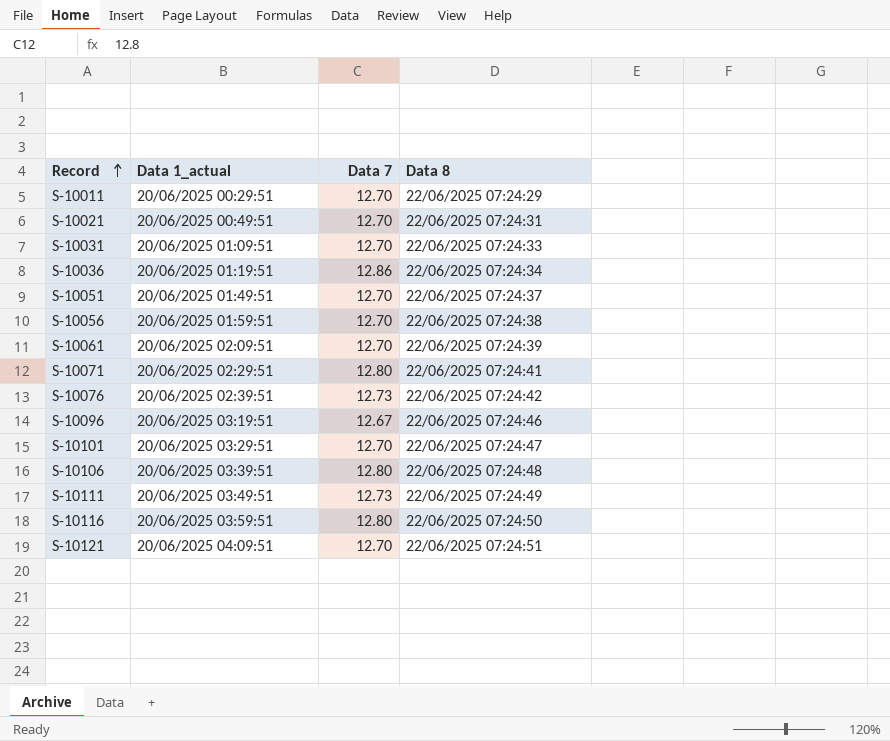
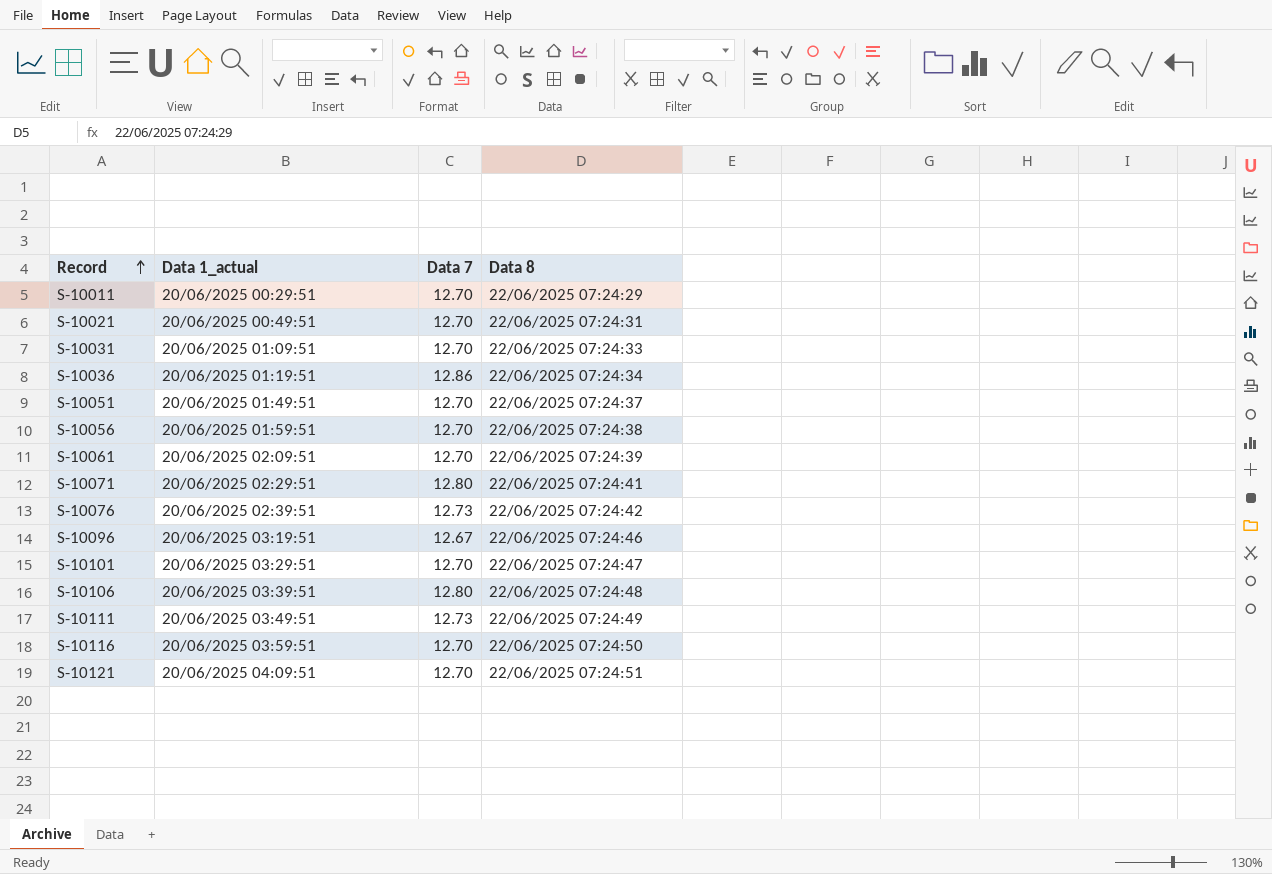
S-10116 | Data 7: 12.80 -> 12.70

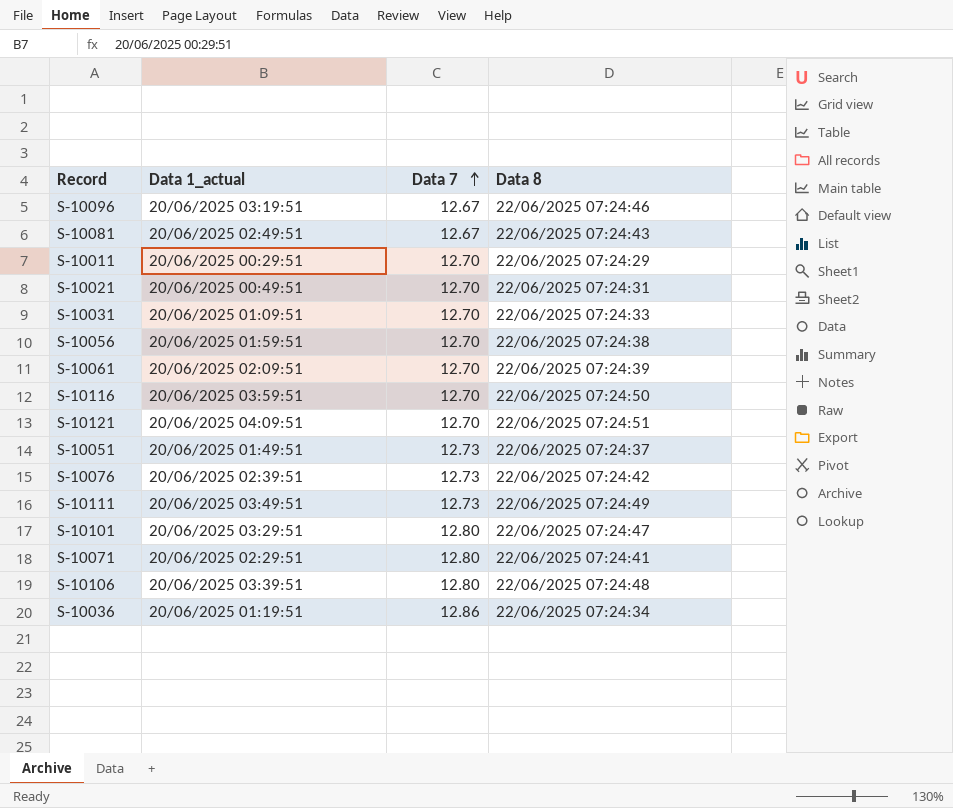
row order: Record ascending -> Data 7 ascending
row S-10081: none -> 20/06/2025 02:49:51 | 12.67 | 22/06/2025 07:24:43
S-10051 | Data 7: 12.70 -> 12.73
S-10101 | Data 7: 12.70 -> 12.80

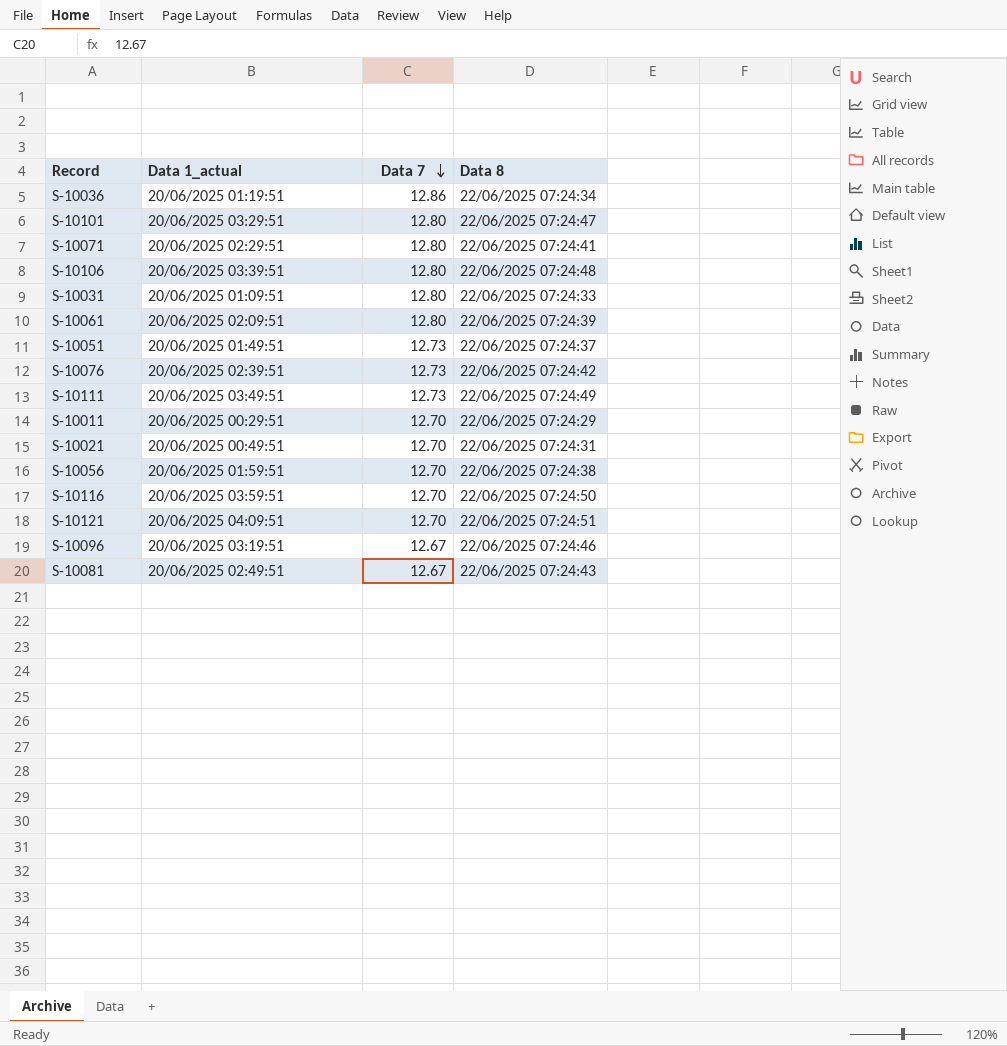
row order: Data 7 ascending -> Data 7 descending
S-10031 | Data 7: 12.70 -> 12.80
S-10061 | Data 7: 12.70 -> 12.80

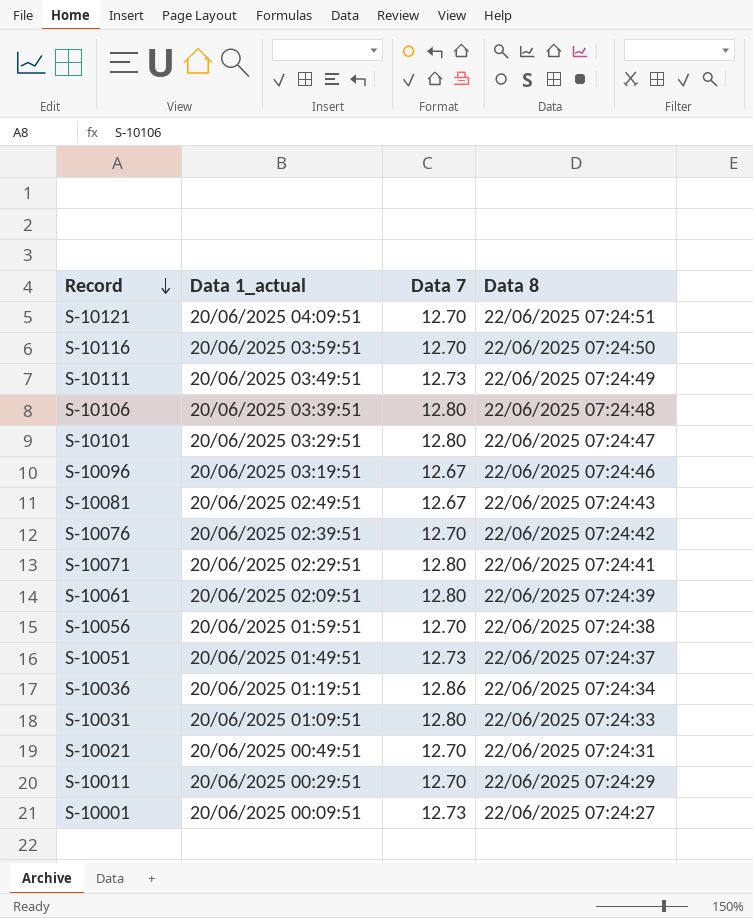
row order: Data 7 descending -> Record descending
S-10076 | Data 7: 12.73 -> 12.70
row S-10001: none -> 20/06/2025 00:09:51 | 12.73 | 22/06/2025 07:24:27

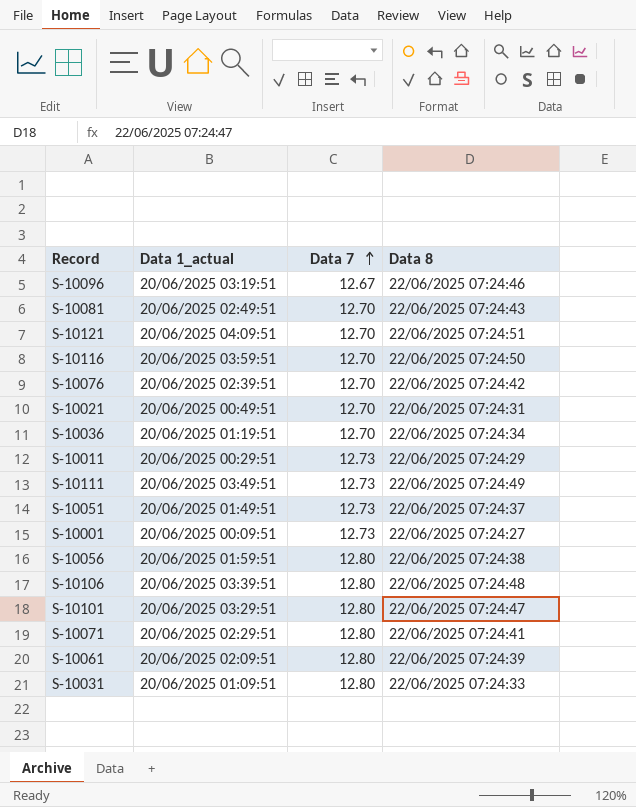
row order: Record descending -> Data 7 ascending
S-10081 | Data 7: 12.67 -> 12.70
S-10036 | Data 7: 12.86 -> 12.70
S-10011 | Data 7: 12.70 -> 12.73
S-10056 | Data 7: 12.70 -> 12.80

